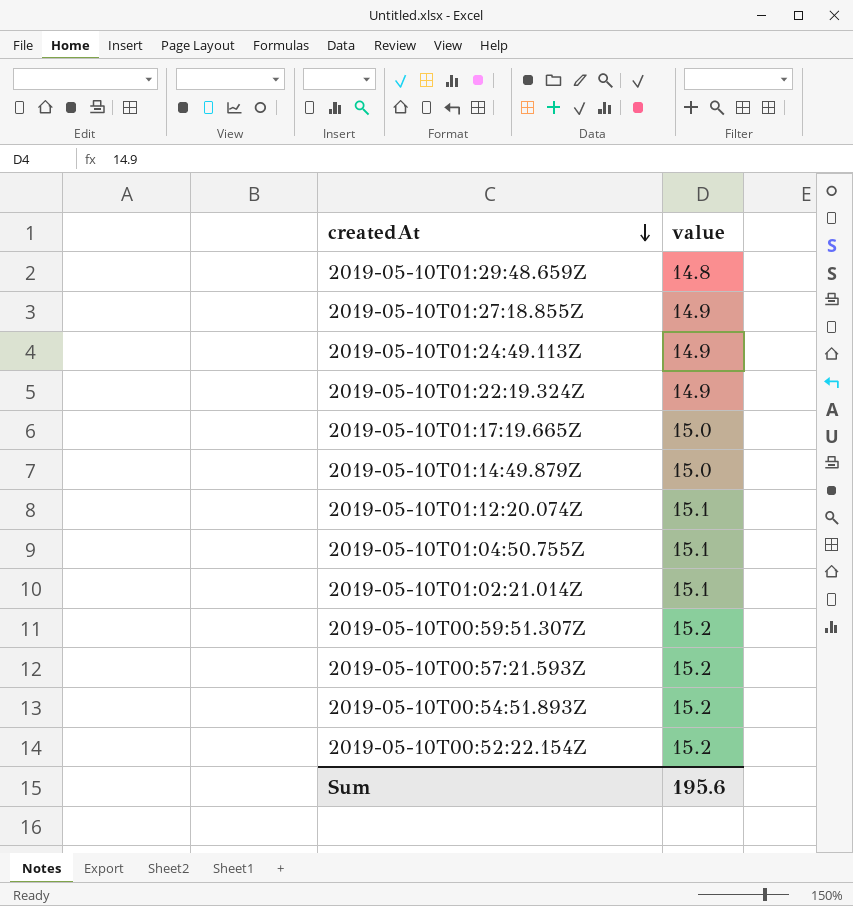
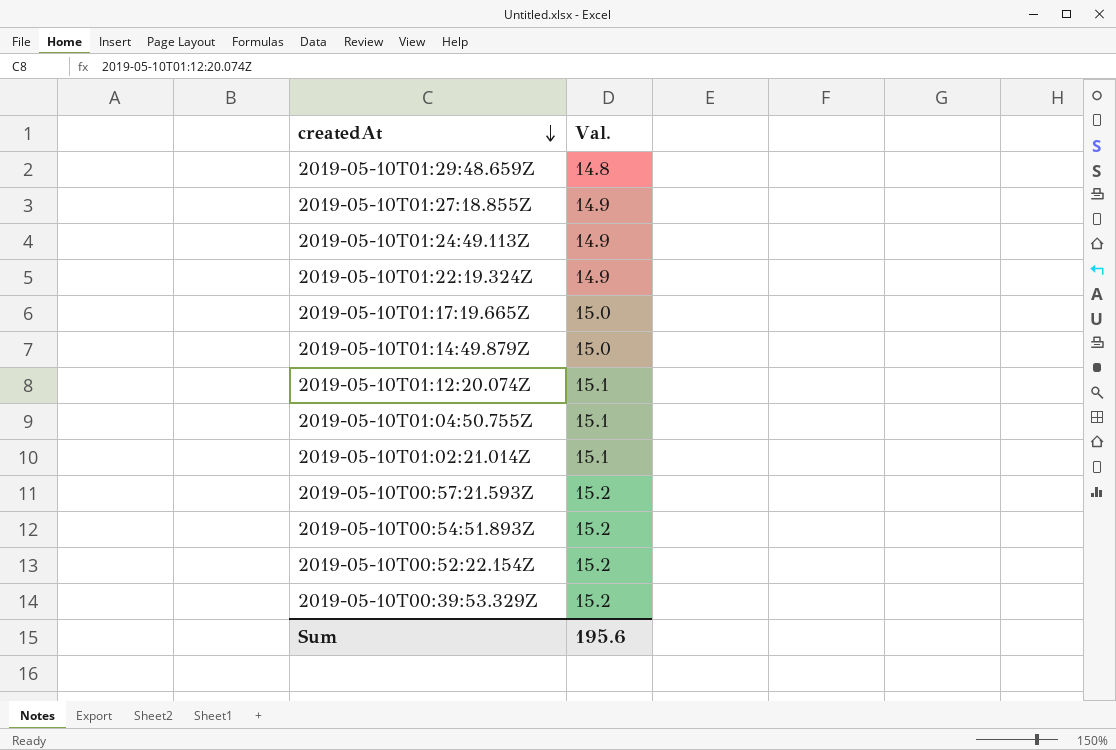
column name: value -> Val.
row 2019-05-10T00:59:51.307Z: 15.2 -> none
row 2019-05-10T00:39:53.329Z: none -> 15.2

